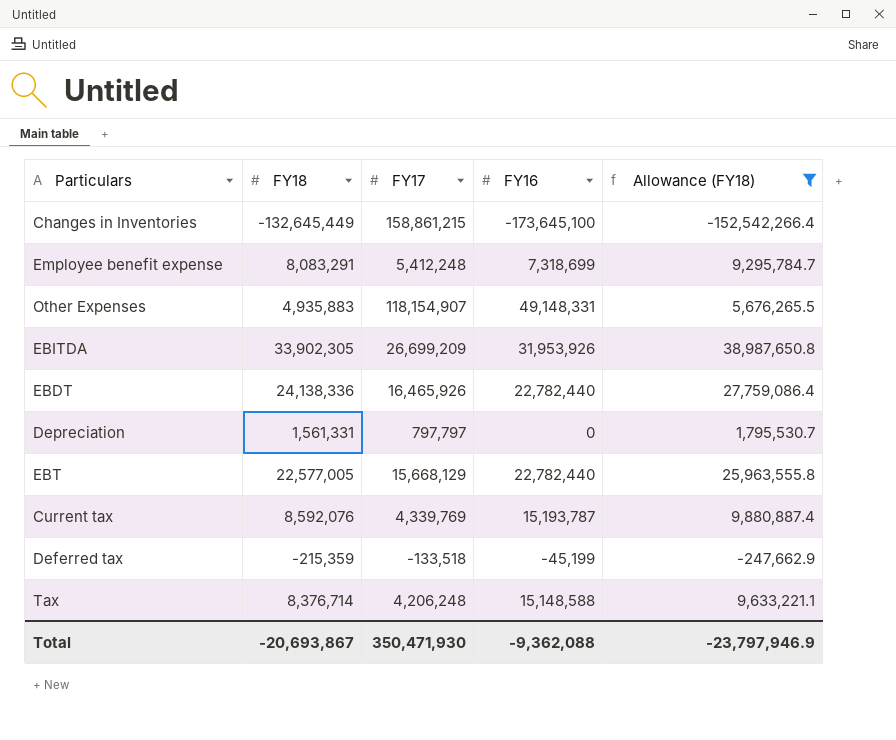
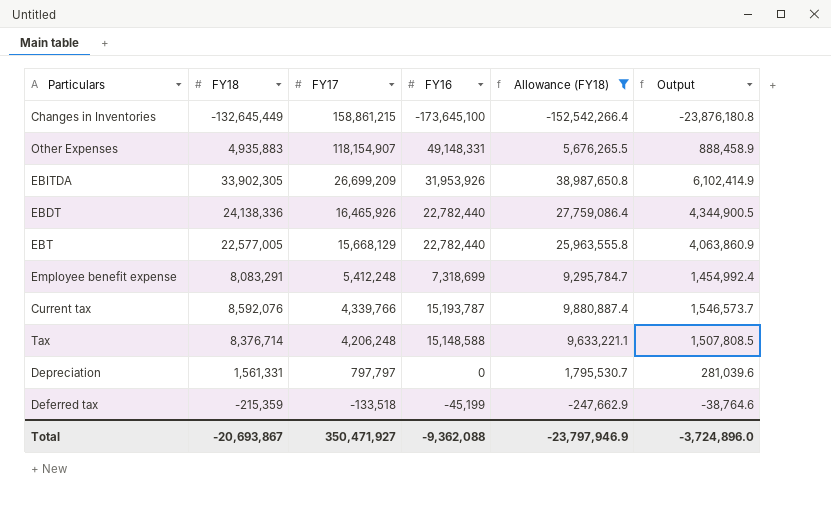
row order: none -> FY17 descending
column Output | formula: none -> [FY18] * 0.18
Current tax | FY17: 4,339,769 -> 4,339,766
Total | FY17: 350,471,930 -> 350,471,927

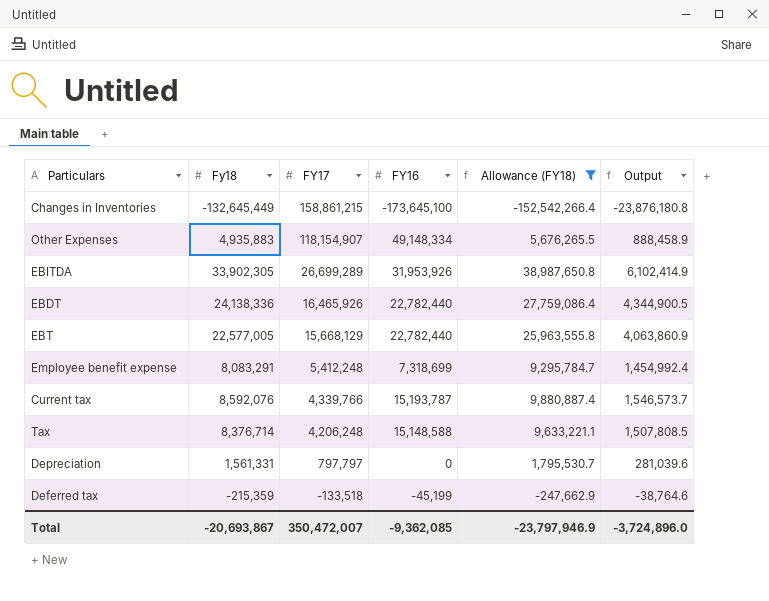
column name: FY18 -> Fy18
Other Expenses | FY16: 49,148,331 -> 49,148,334
EBITDA | FY17: 26,699,209 -> 26,699,289
Total | FY17: 350,471,927 -> 350,472,007
Total | FY16: -9,362,088 -> -9,362,085

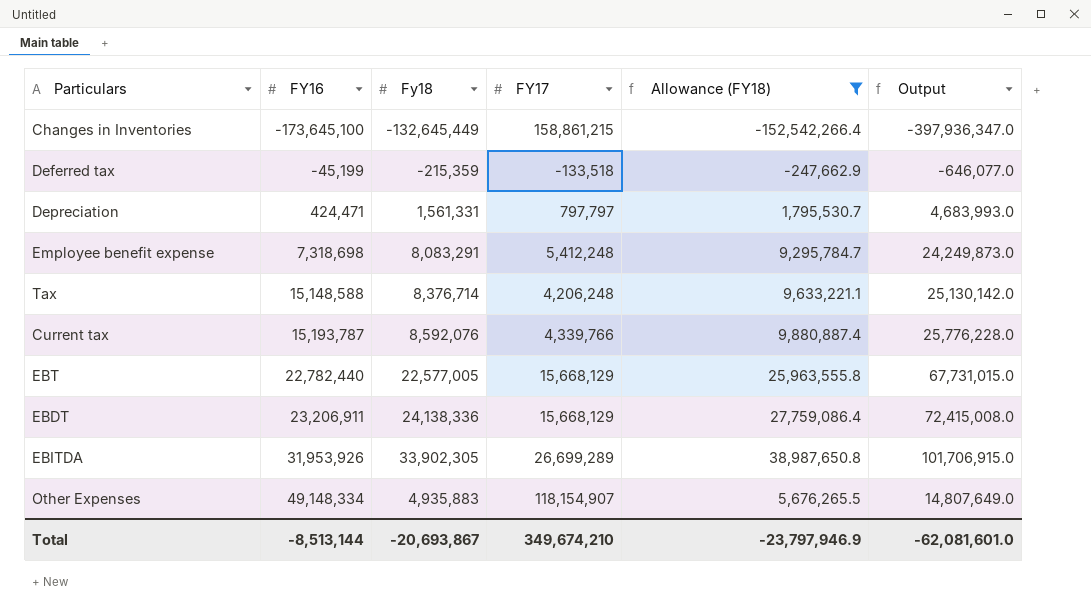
row order: FY17 descending -> FY16 ascending
column FY16 | position: 4 -> 2
column Output | formula: [Fy18] * 0.18 -> [Fy18] * 3
Depreciation | FY16: 0 -> 424,471
Employee benefit expense | FY16: 7,318,699 -> 7,318,698
EBDT | FY16: 22,782,440 -> 23,206,911
EBDT | FY17: 16,465,926 -> 15,668,129
Total | FY16: -9,362,085 -> -8,513,144
Total | FY17: 350,472,007 -> 349,674,210
Total | Output: -3,724,896.0 -> -62,081,601.0

